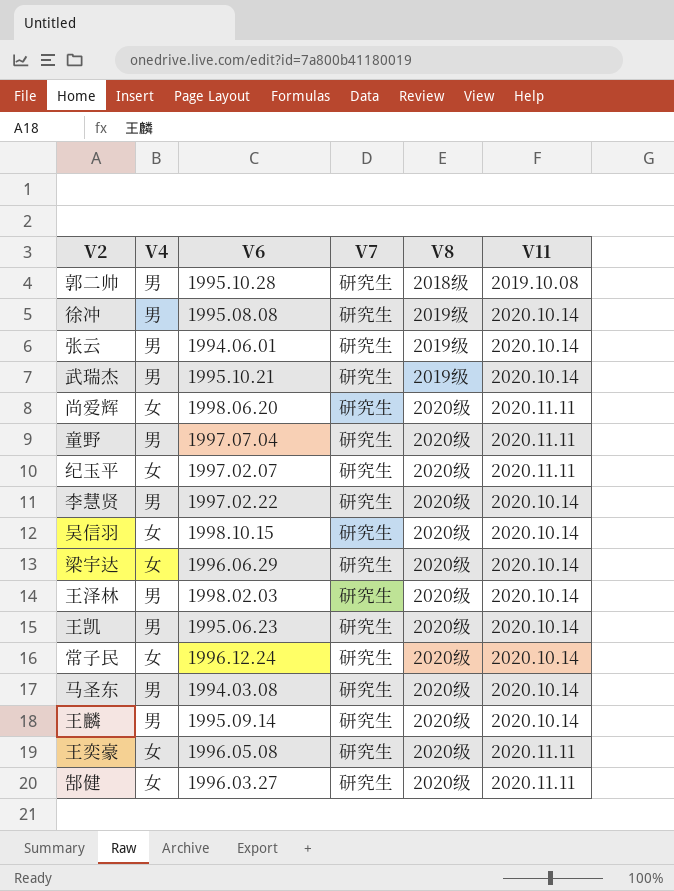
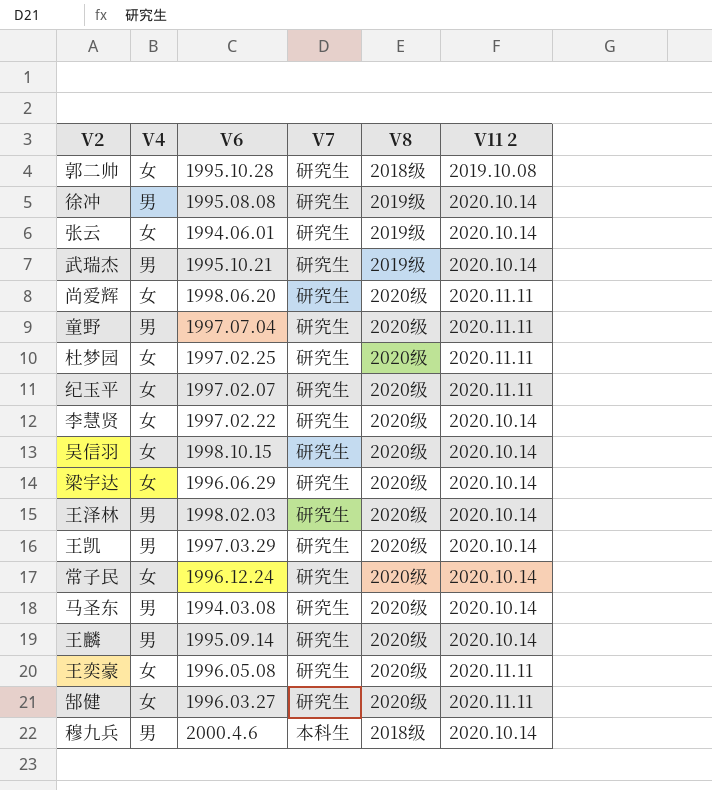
column name: V11 -> V11 2
郭二帅 | V4: 男 -> 女
张云 | V4: 男 -> 女
row 杜梦园: none -> 女 | 1997.02.25 | 研究生 | 2020级 | 2020.11.11
李慧贤 | V4: 男 -> 女
王凯 | V6: 1995.06.23 -> 1997.03.29
row 穆九兵: none -> 男 | 2000.4.6 | 本科生 | 2018级 | 2020.10.14

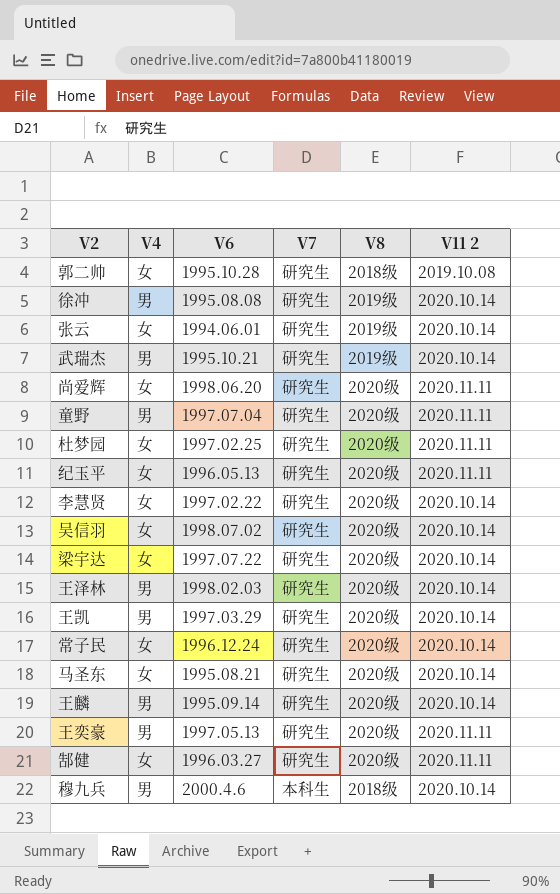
纪玉平 | V6: 1997.02.07 -> 1996.05.13
吴信羽 | V6: 1998.10.15 -> 1998.07.02
梁宇达 | V6: 1996.06.29 -> 1997.07.22
马圣东 | V4: 男 -> 女
马圣东 | V6: 1994.03.08 -> 1995.08.21
王奕豪 | V4: 女 -> 男
王奕豪 | V6: 1996.05.08 -> 1997.05.13

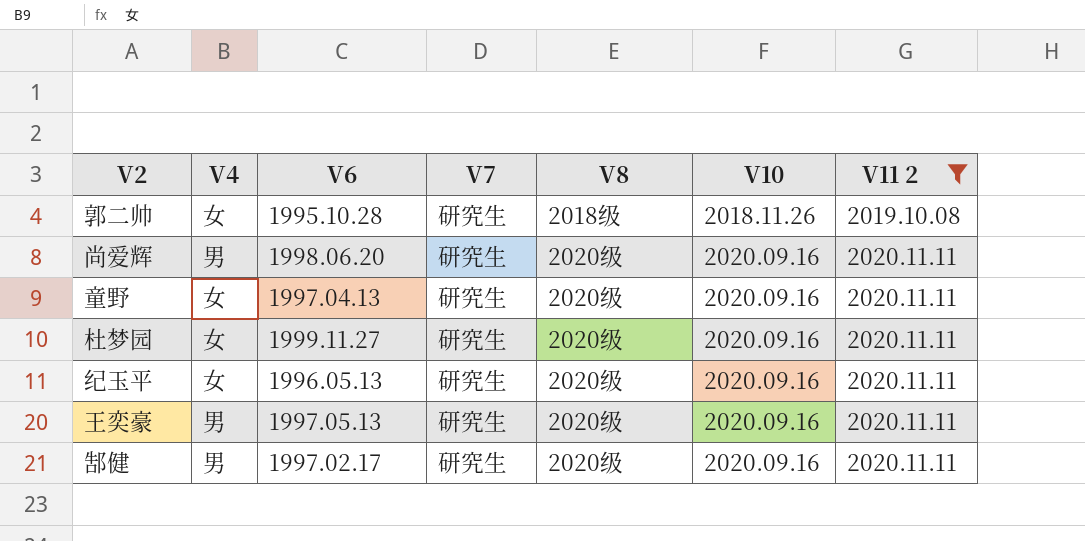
filter: none -> V11 2 != 2020.10.14
column V10 | position: none -> 6
尚爱辉 | V4: 女 -> 男
童野 | V4: 男 -> 女
童野 | V6: 1997.07.04 -> 1997.04.13
杜梦园 | V6: 1997.02.25 -> 1999.11.27
郜健 | V4: 女 -> 男
郜健 | V6: 1996.03.27 -> 1997.02.17

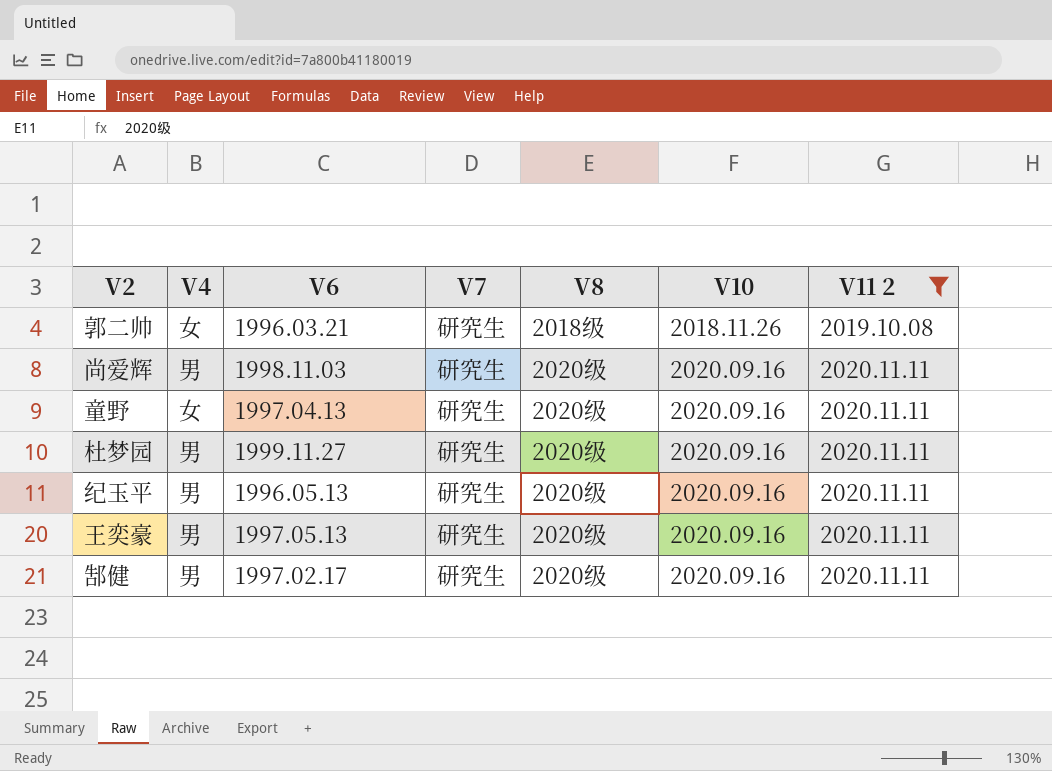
郭二帅 | V6: 1995.10.28 -> 1996.03.21
尚爱辉 | V6: 1998.06.20 -> 1998.11.03
杜梦园 | V4: 女 -> 男
纪玉平 | V4: 女 -> 男

